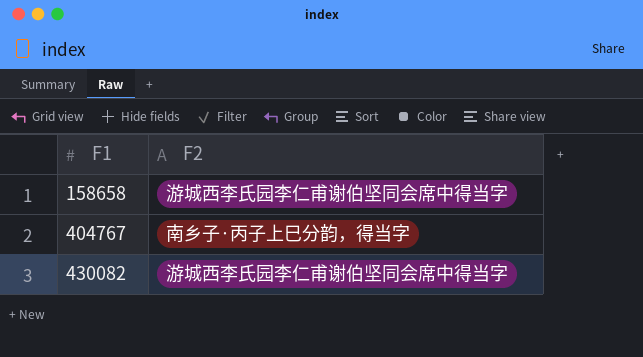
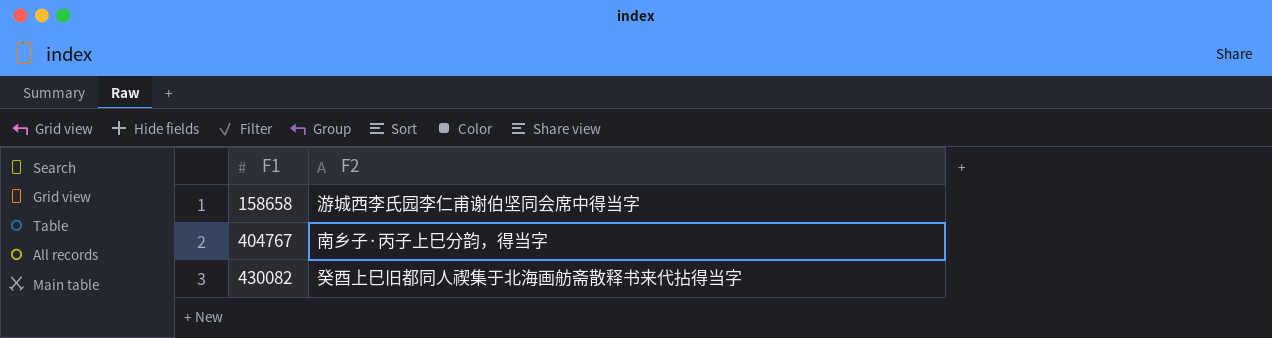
430082 | F2: 游城西李氏园李仁甫谢伯坚同会席中得当字 -> 癸酉上巳旧都同人禊集于北海画舫斋散释书来代拈得当字

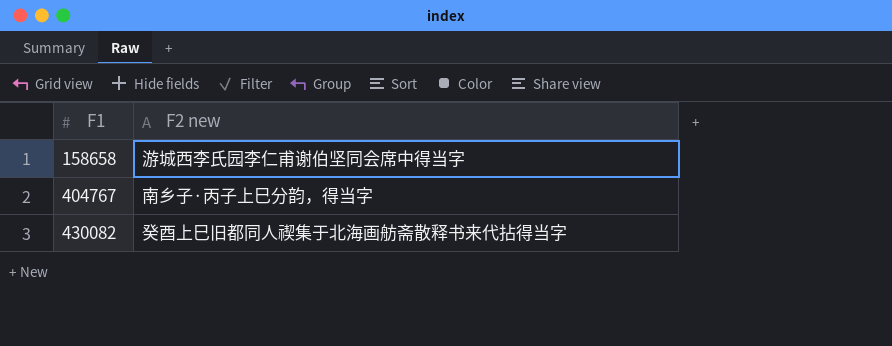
column name: F2 -> F2 new

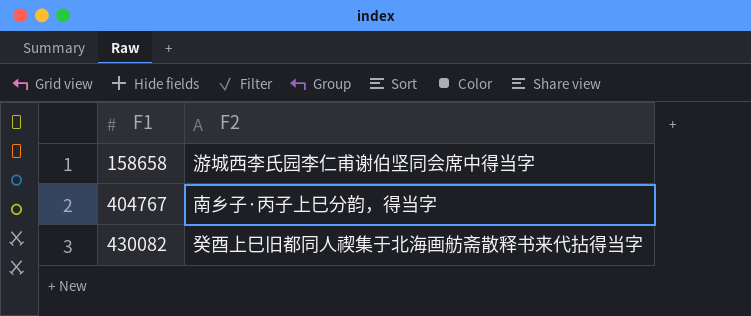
column name: F2 new -> F2

